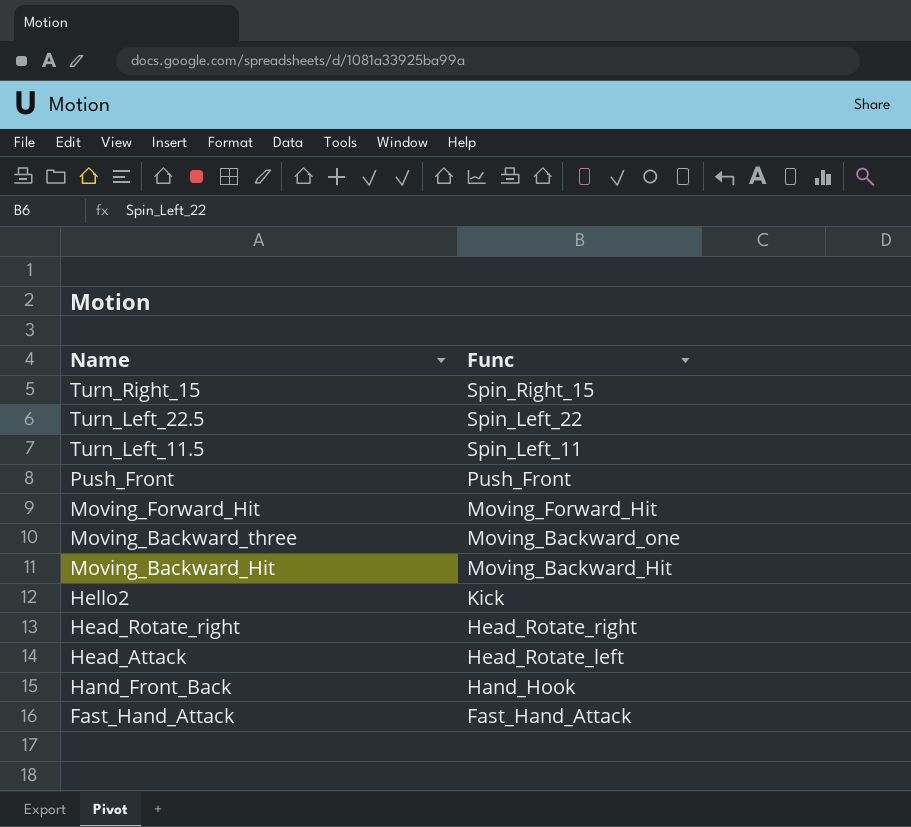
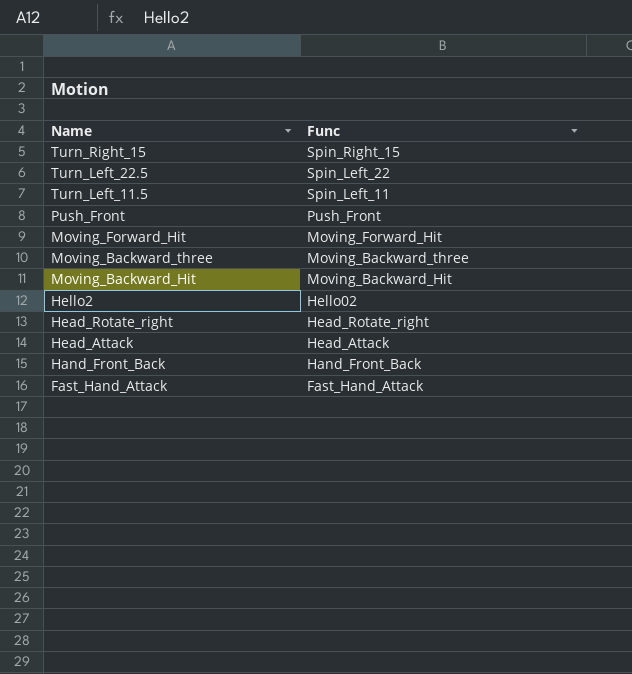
Moving_Backward_three | Func: Moving_Backward_one -> Moving_Backward_three
Hello2 | Func: Kick -> Hello02
Head_Attack | Func: Head_Rotate_left -> Head_Attack
Hand_Front_Back | Func: Hand_Hook -> Hand_Front_Back

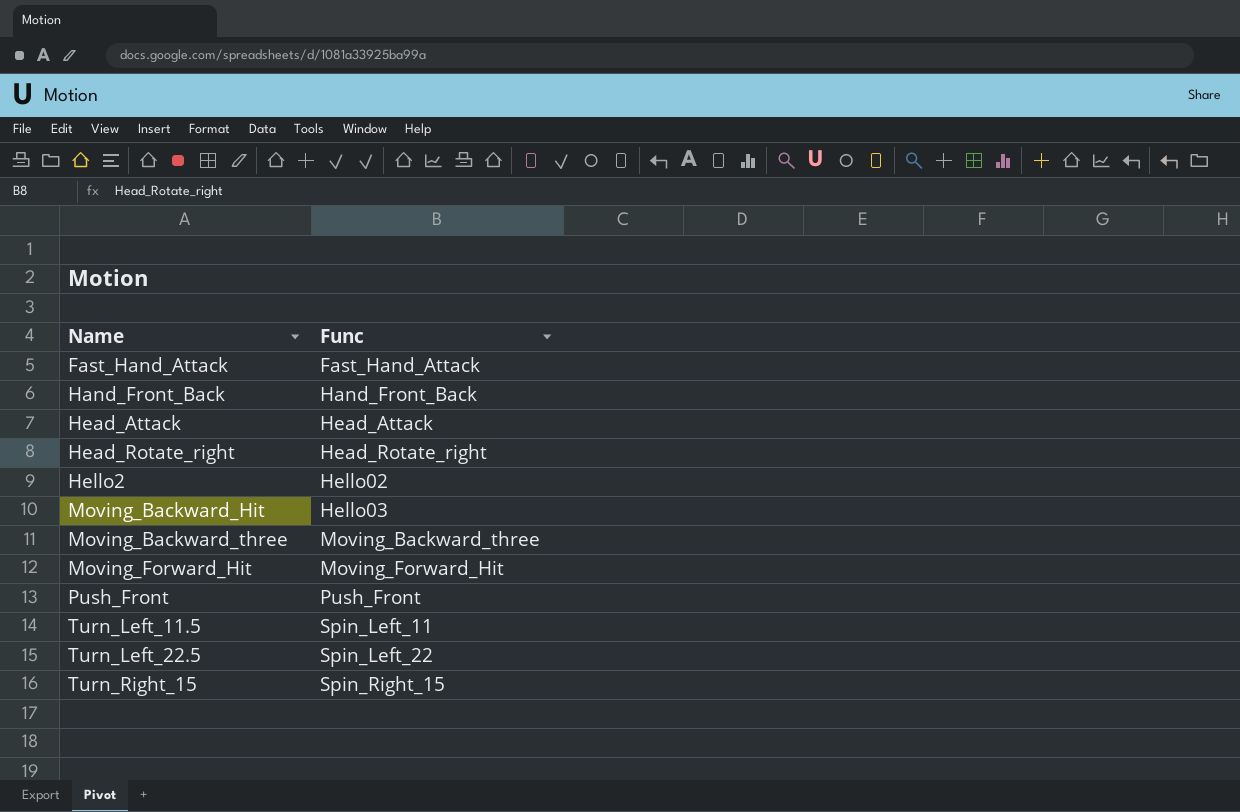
row order: Name descending -> Name ascending
Moving_Backward_Hit | Func: Moving_Backward_Hit -> Hello03

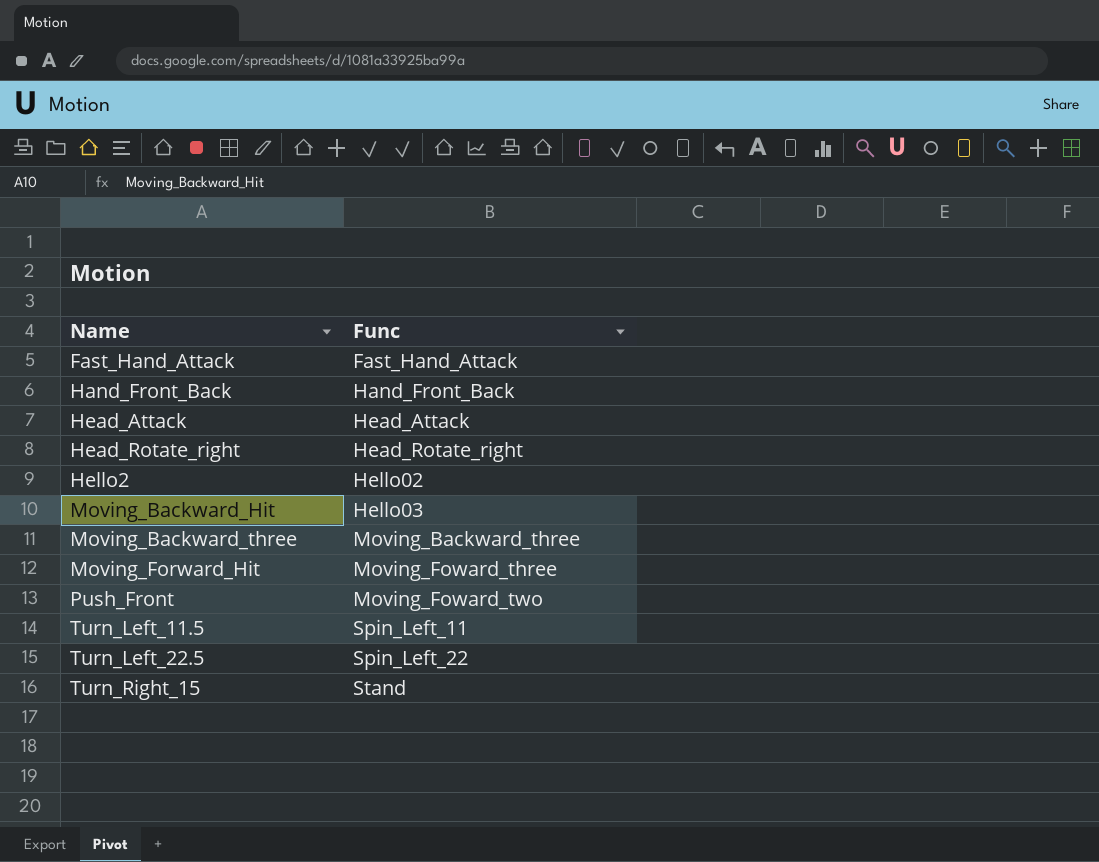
Moving_Forward_Hit | Func: Moving_Forward_Hit -> Moving_Foward_three
Push_Front | Func: Push_Front -> Moving_Foward_two
Turn_Right_15 | Func: Spin_Right_15 -> Stand

